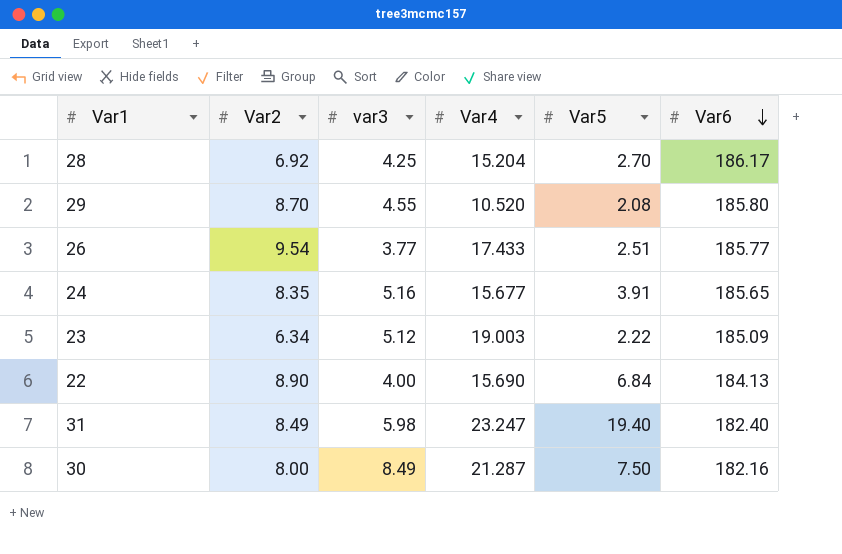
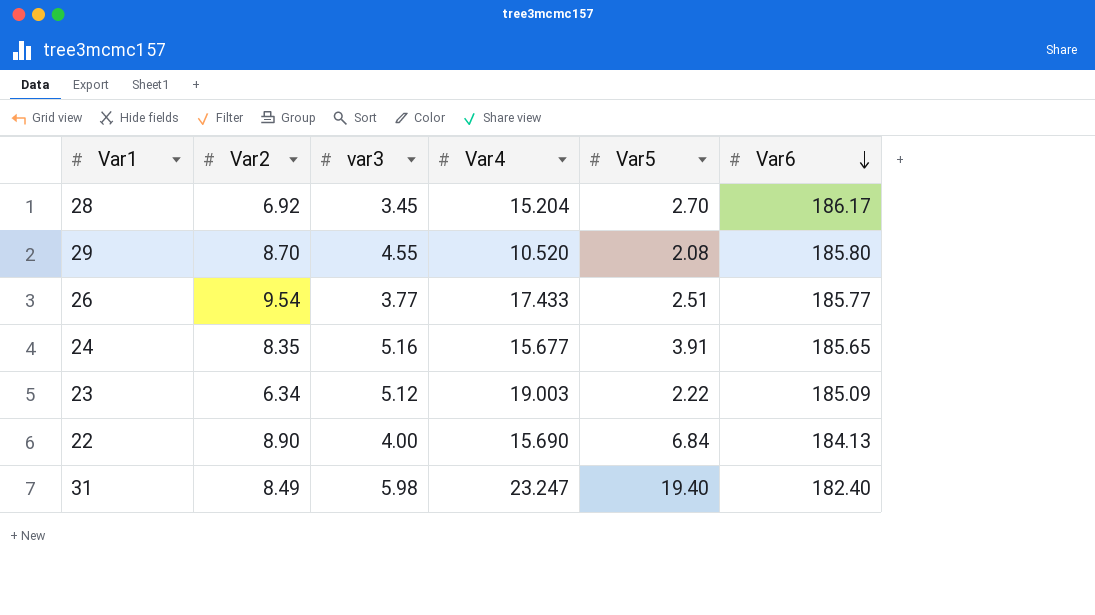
row 30: 8.00 | 8.49 | 21.287 | 7.50 | 182.16 -> none
28 | var3: 4.25 -> 3.45

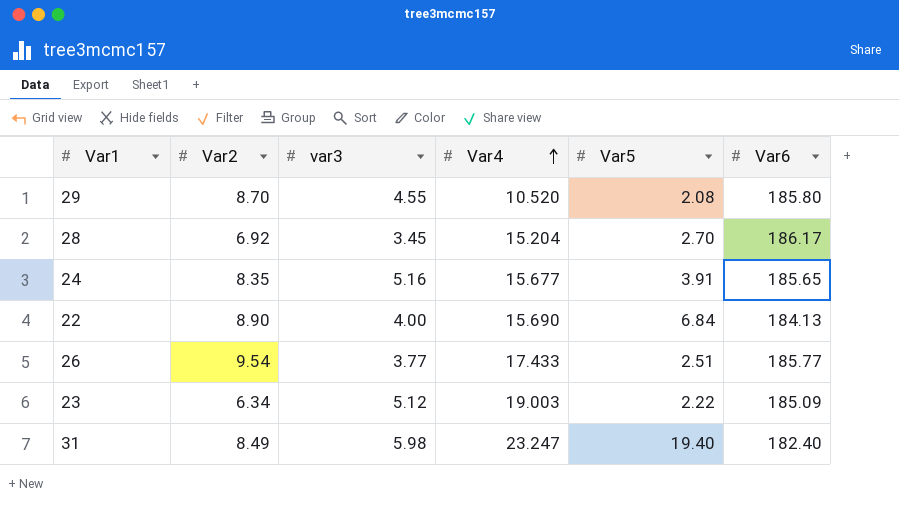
row order: Var6 descending -> Var4 ascending

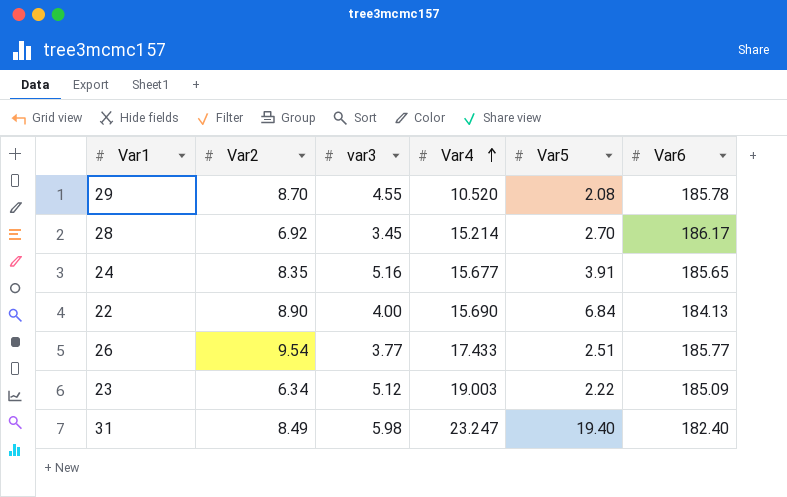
29 | Var6: 185.80 -> 185.78
28 | Var4: 15.204 -> 15.214

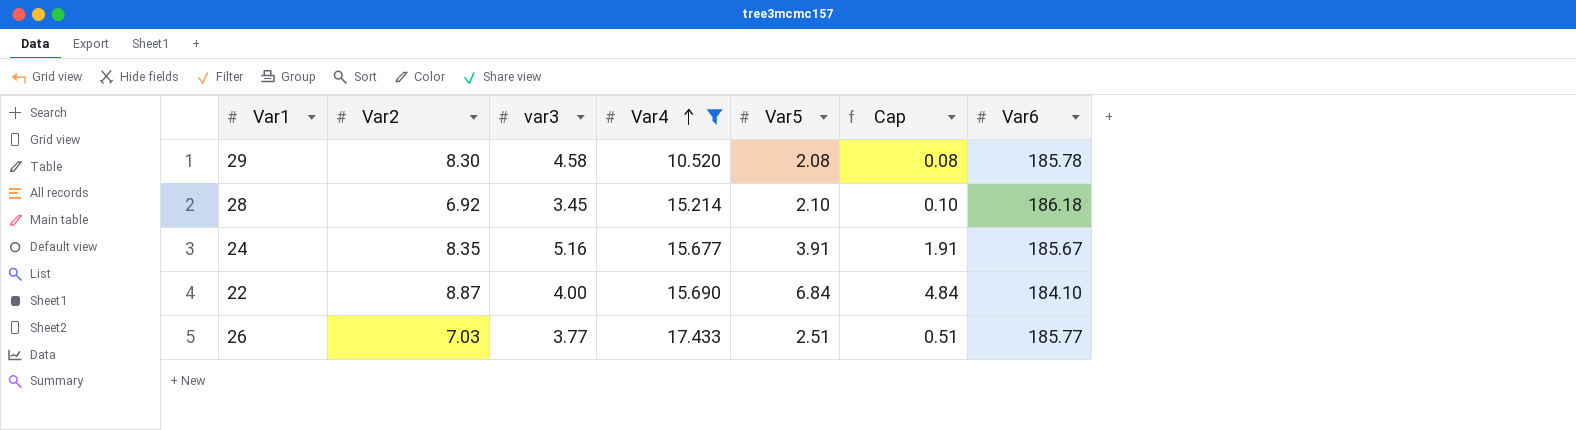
filter: none -> Var4 <= 17.433
column Cap | formula: none -> [Var5] - 2
29 | Var2: 8.70 -> 8.30
29 | var3: 4.55 -> 4.58
28 | Var5: 2.70 -> 2.10
28 | Var6: 186.17 -> 186.18
24 | Var6: 185.65 -> 185.67
22 | Var2: 8.90 -> 8.87
22 | Var6: 184.13 -> 184.10
26 | Var2: 9.54 -> 7.03

